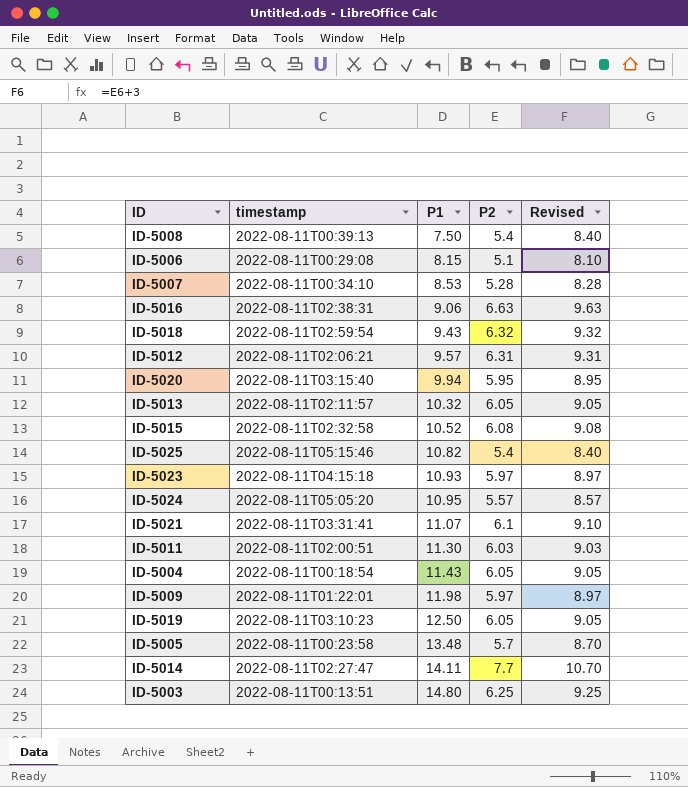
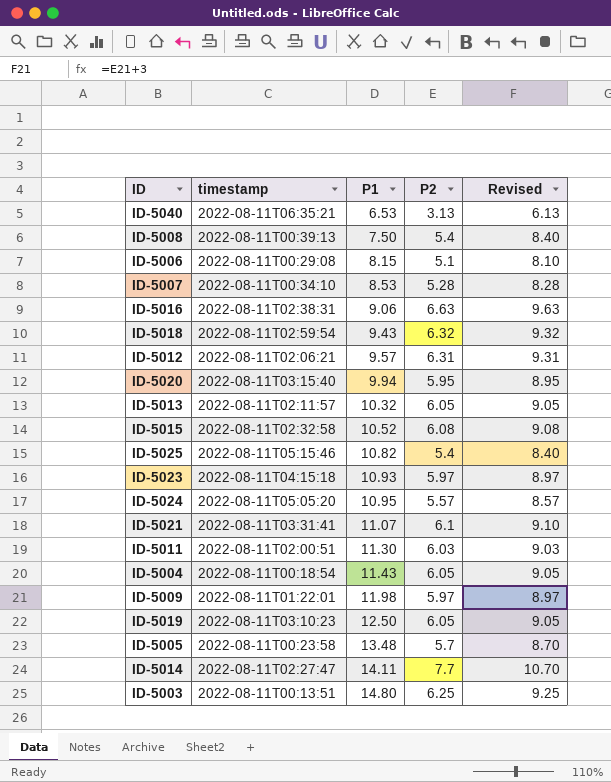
row ID-5040: none -> 2022-08-11T06:35:21 | 6.53 | 3.13 | 6.13

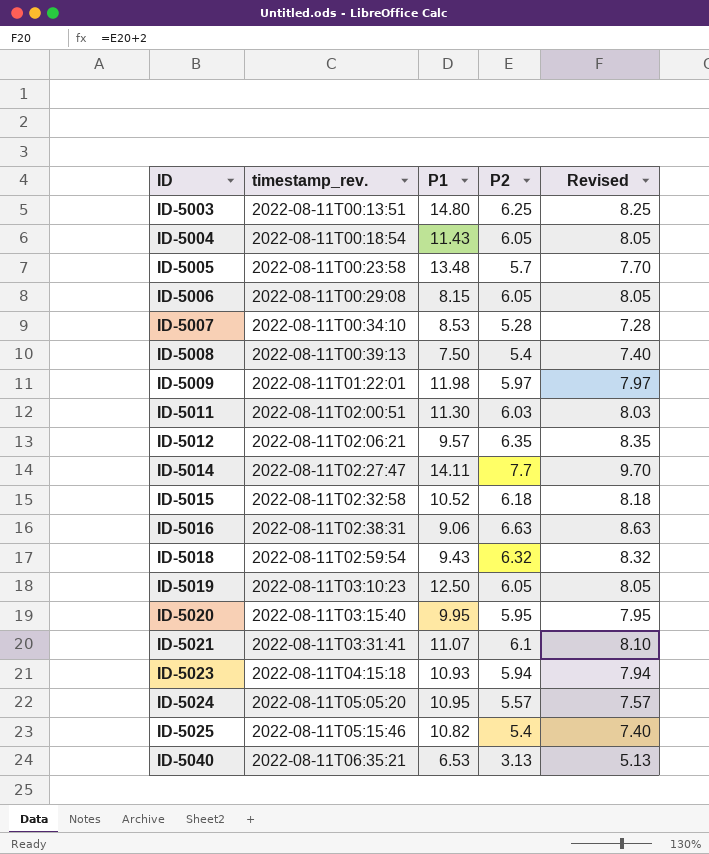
row order: P1 ascending -> ID ascending
column name: timestamp -> timestamp_rev.
column Revised | formula: [P2] + 3 -> [P2] + 2
row ID-5013: 2022-08-11T02:11:57 | 10.32 | 6.05 | 9.05 -> none
ID-5006 | P2: 5.1 -> 6.05
ID-5012 | P2: 6.31 -> 6.35
ID-5015 | P2: 6.08 -> 6.18
ID-5020 | P1: 9.94 -> 9.95
ID-5023 | P2: 5.97 -> 5.94

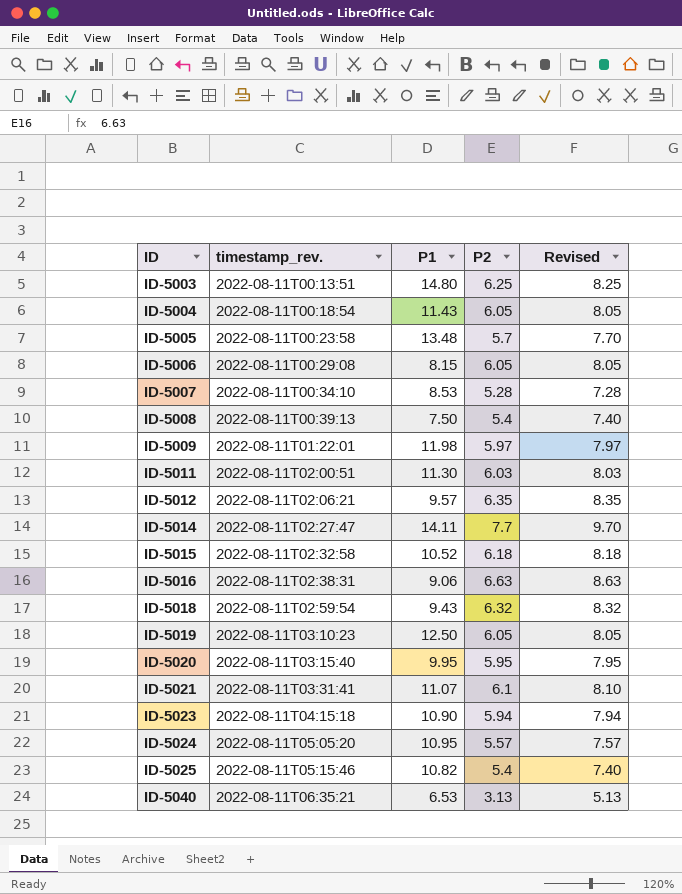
ID-5023 | P1: 10.93 -> 10.90

